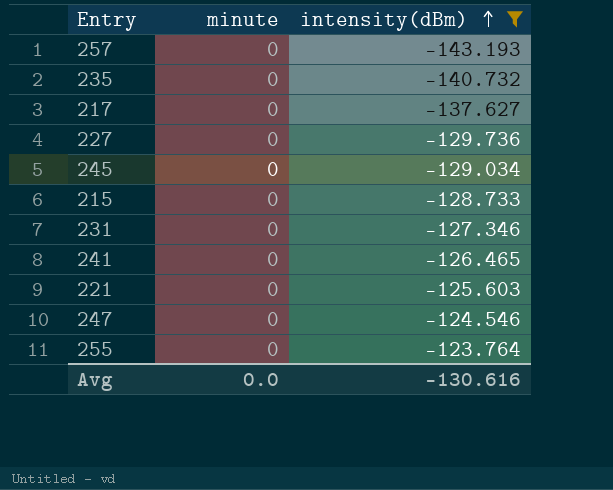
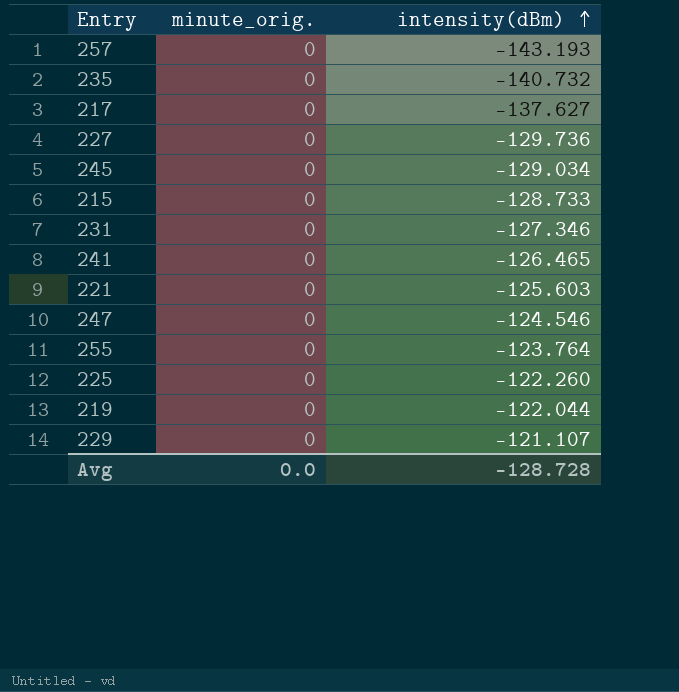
filter: intensity(dBm) <= -123.764 -> none
column name: minute -> minute_orig.
Avg | intensity(dBm): -130.616 -> -128.728

